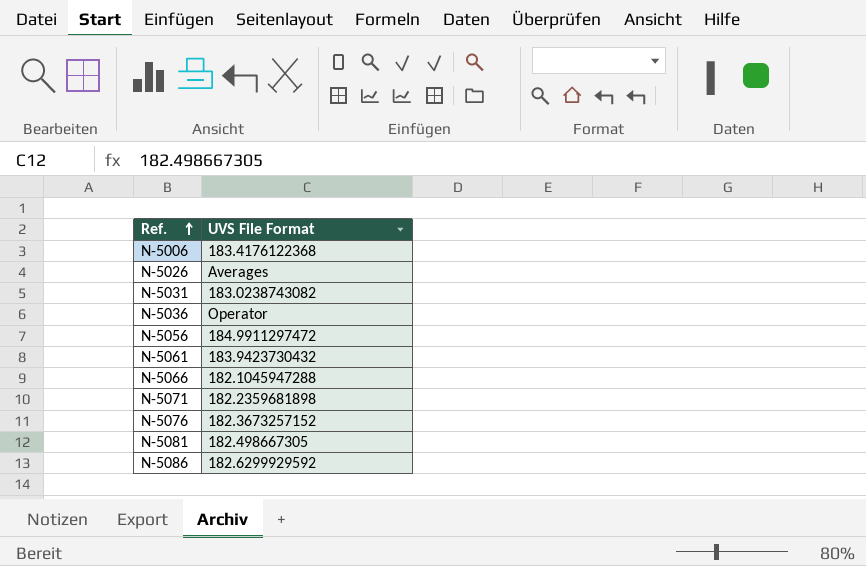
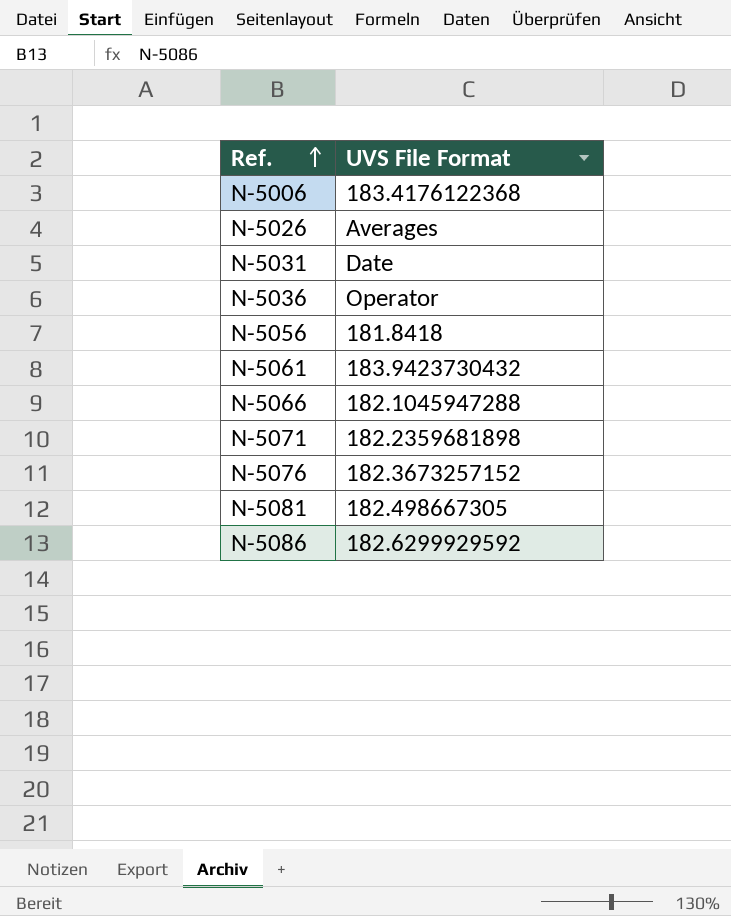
N-5031 | UVS File Format: 183.0238743082 -> Date
N-5056 | UVS File Format: 184.9911297472 -> 181.8418

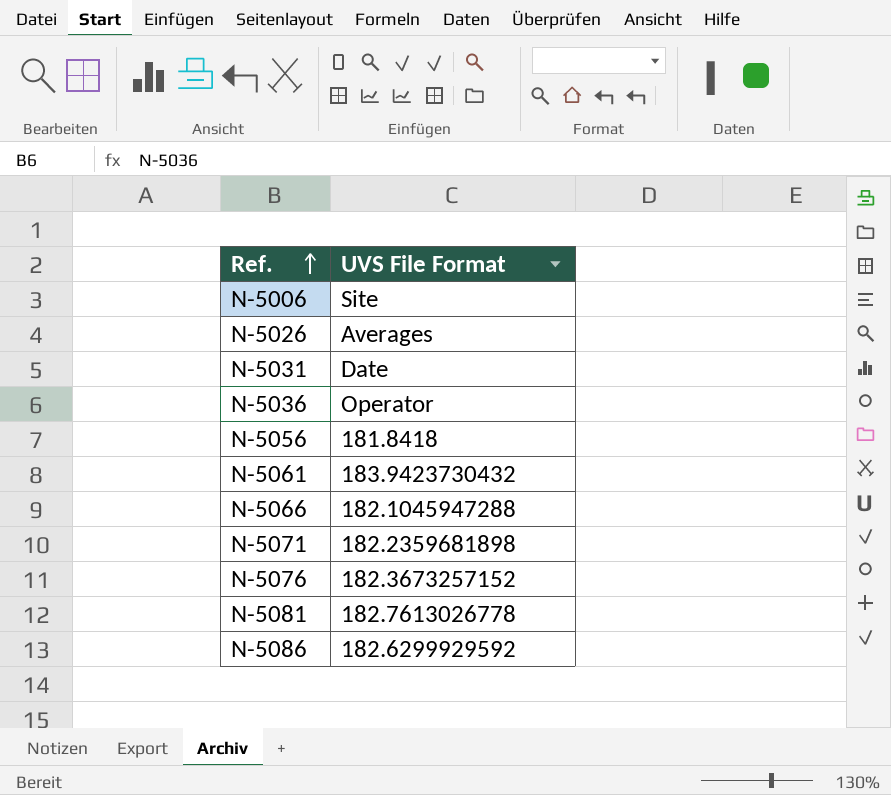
N-5006 | UVS File Format: 183.4176122368 -> Site
N-5081 | UVS File Format: 182.498667305 -> 182.7613026778

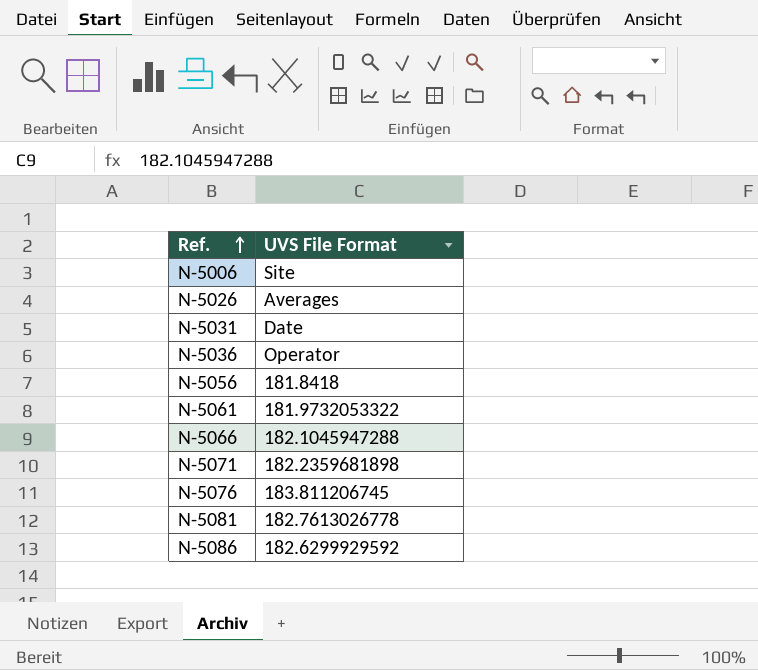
N-5061 | UVS File Format: 183.9423730432 -> 181.9732053322
N-5076 | UVS File Format: 182.3673257152 -> 183.811206745

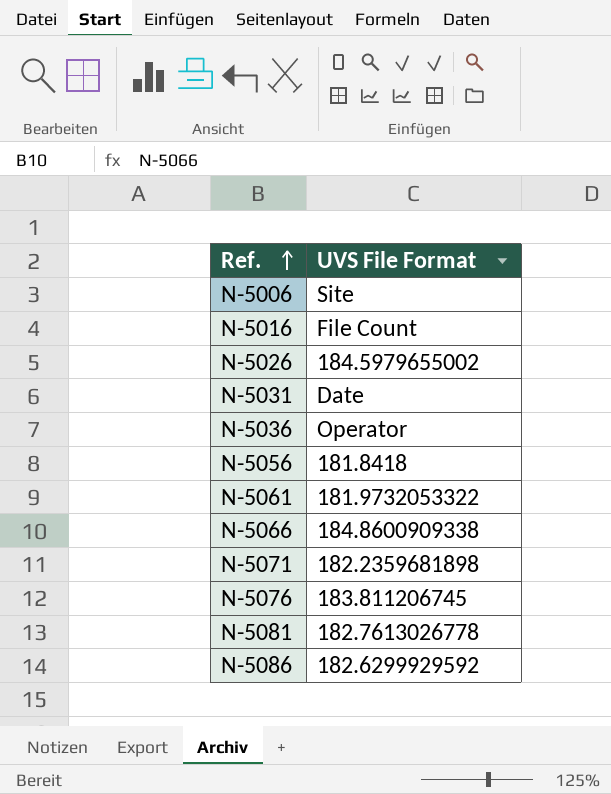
row N-5016: none -> File Count
N-5026 | UVS File Format: Averages -> 184.5979655002
N-5066 | UVS File Format: 182.1045947288 -> 184.8600909338

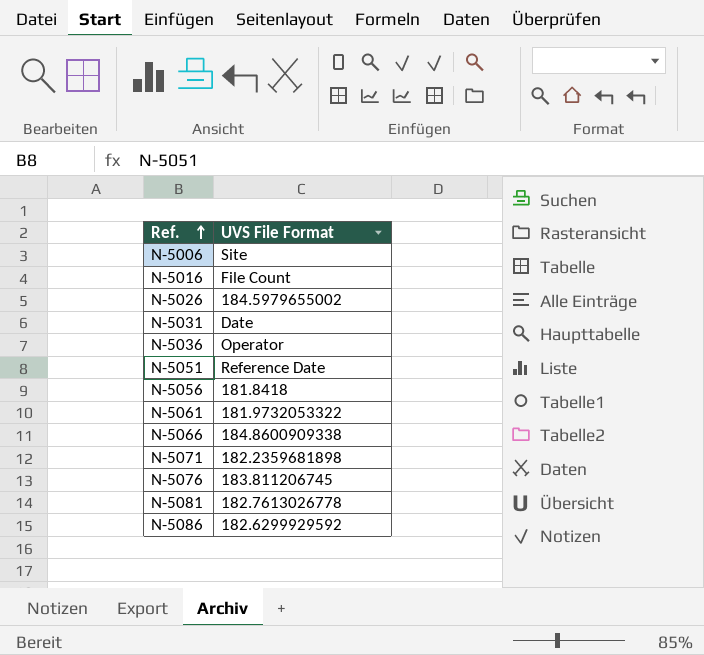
row N-5051: none -> Reference Date

